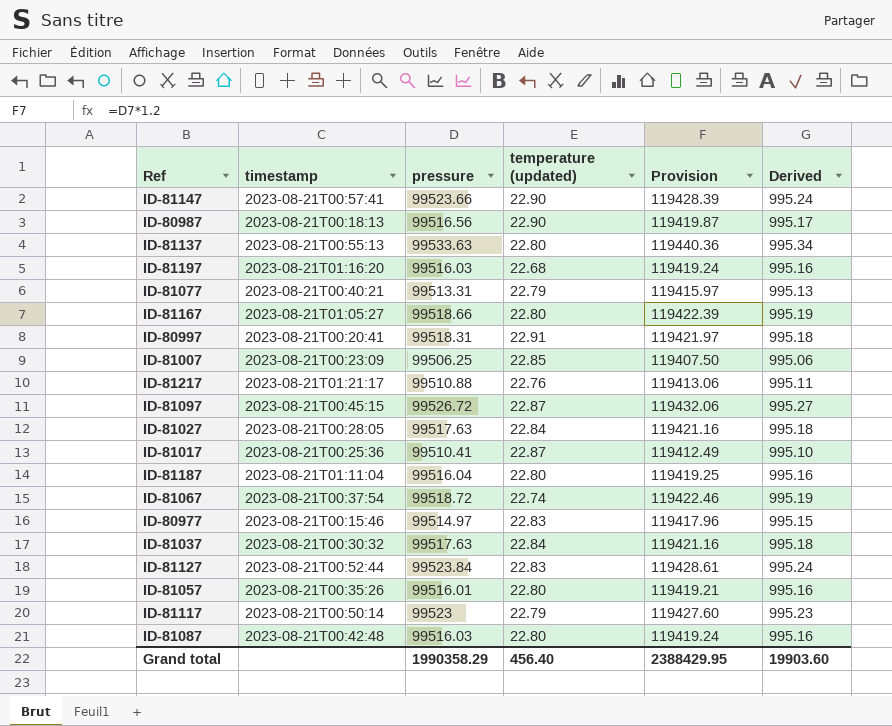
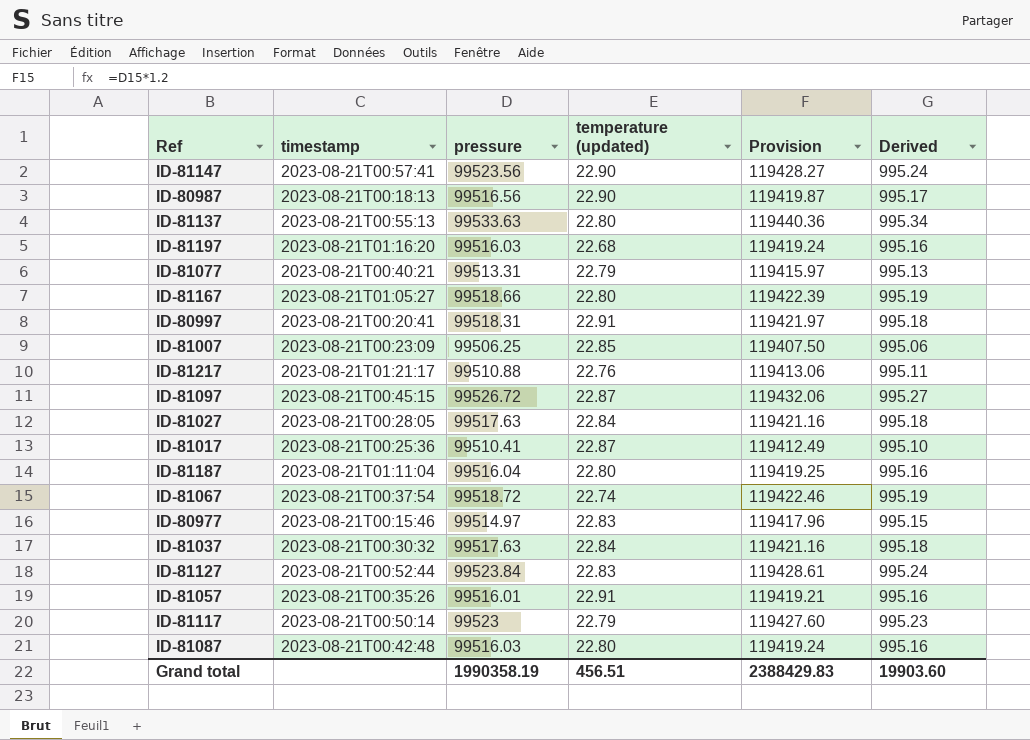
ID-81147 | pressure: 99523.66 -> 99523.56
ID-81147 | Provision: 119428.39 -> 119428.27
ID-81057 | temperature (updated): 22.80 -> 22.91
Grand total | pressure: 1990358.29 -> 1990358.19
Grand total | temperature (updated): 456.40 -> 456.51
Grand total | Provision: 2388429.95 -> 2388429.83

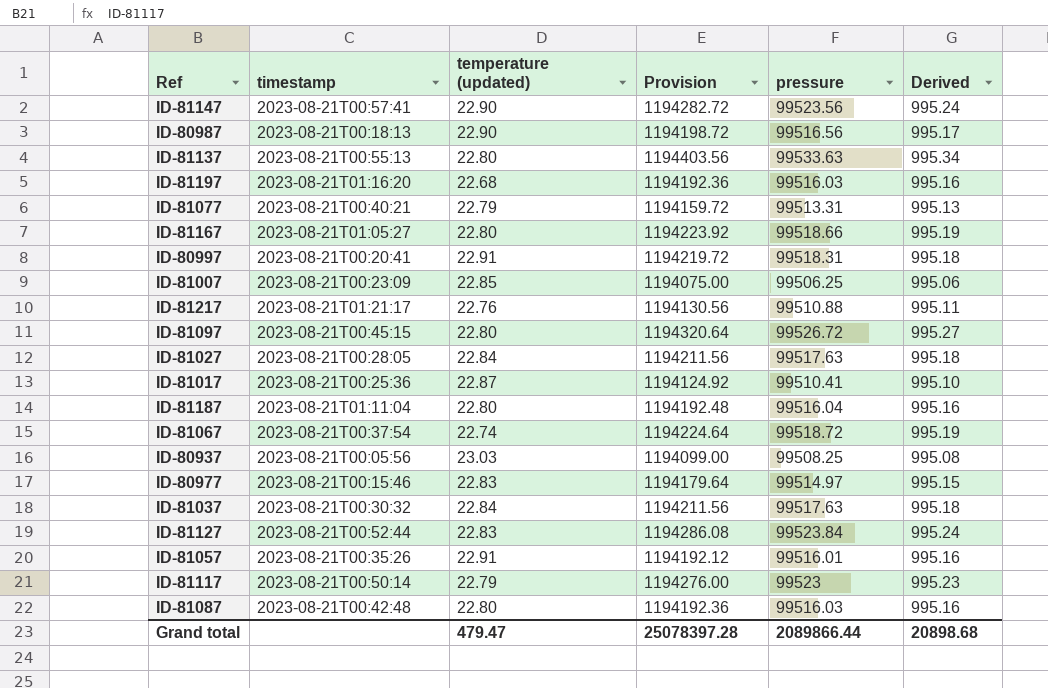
column Provision | formula: [pressure] * 1.2 -> [pressure] * 12
column pressure | position: 3 -> 5
ID-81097 | temperature (updated): 22.87 -> 22.80
row ID-80937: none -> 2023-08-21T00:05:56 | 23.03 | 1194099.00 | 99508.25 | 995.08
Grand total | temperature (updated): 456.51 -> 479.47
Grand total | Provision: 2388429.83 -> 25078397.28
Grand total | pressure: 1990358.19 -> 2089866.44
Grand total | Derived: 19903.60 -> 20898.68

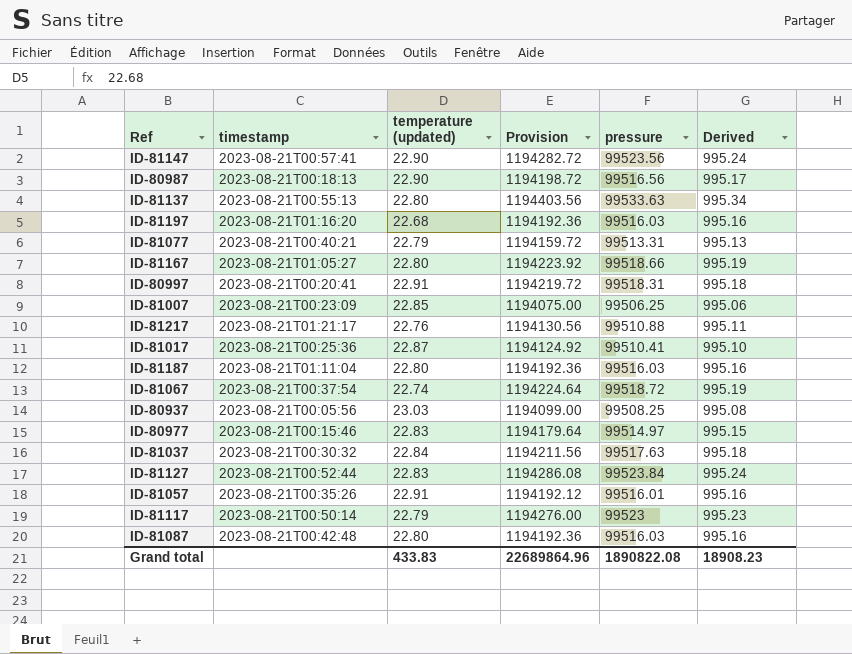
row ID-81097: 2023-08-21T00:45:15 | 22.80 | 1194320.64 | 99526.72 | 995.27 -> none
row ID-81027: 2023-08-21T00:28:05 | 22.84 | 1194211.56 | 99517.63 | 995.18 -> none
ID-81187 | Provision: 1194192.48 -> 1194192.36
ID-81187 | pressure: 99516.04 -> 99516.03
Grand total | temperature (updated): 479.47 -> 433.83
Grand total | Provision: 25078397.28 -> 22689864.96
Grand total | pressure: 2089866.44 -> 1890822.08
Grand total | Derived: 20898.68 -> 18908.23

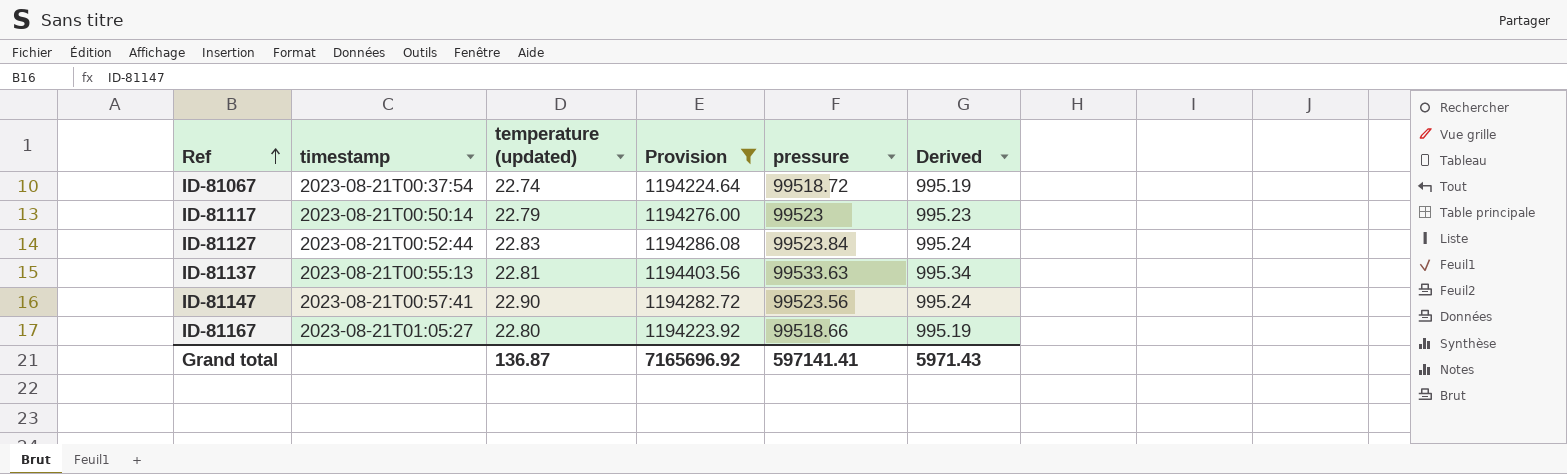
filter: none -> Provision >= 1194223.92
row order: none -> Ref ascending
ID-81137 | temperature (updated): 22.80 -> 22.81
Grand total | temperature (updated): 433.83 -> 136.87
Grand total | Provision: 22689864.96 -> 7165696.92
Grand total | pressure: 1890822.08 -> 597141.41
Grand total | Derived: 18908.23 -> 5971.43

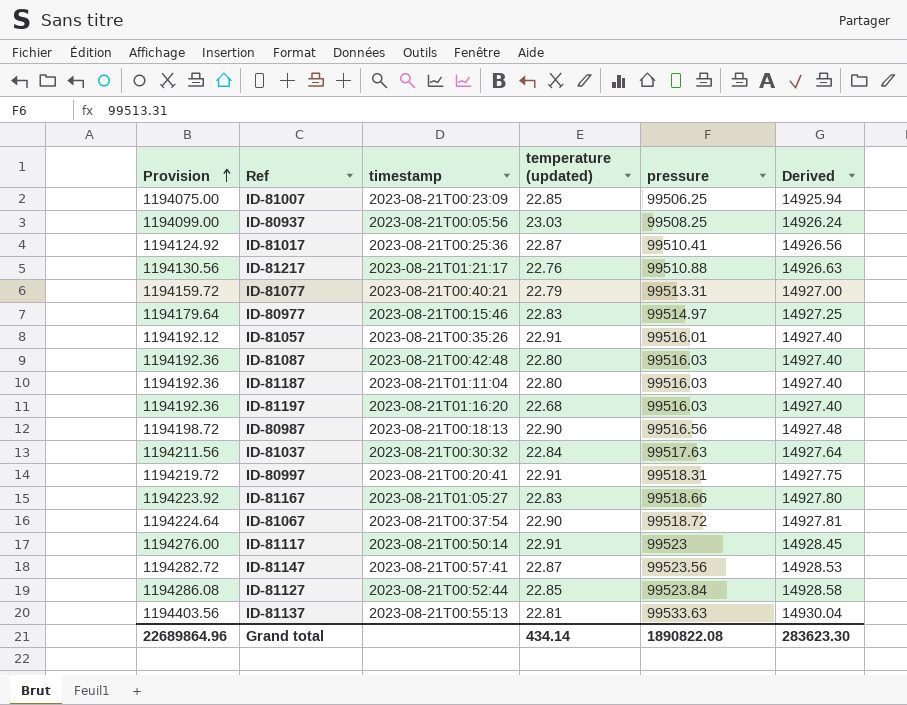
filter: Provision >= 1194223.92 -> none
row order: Ref ascending -> Provision ascending
column Provision | position: 4 -> 1
column Derived | formula: [pressure] * 0.01 -> [pressure] * 0.15
ID-81167 | temperature (updated): 22.80 -> 22.83
ID-81067 | temperature (updated): 22.74 -> 22.90
ID-81117 | temperature (updated): 22.79 -> 22.91
ID-81147 | temperature (updated): 22.90 -> 22.87
ID-81127 | temperature (updated): 22.83 -> 22.85
Grand total | Provision: 7165696.92 -> 22689864.96
Grand total | temperature (updated): 136.87 -> 434.14
Grand total | pressure: 597141.41 -> 1890822.08
Grand total | Derived: 5971.43 -> 283623.30

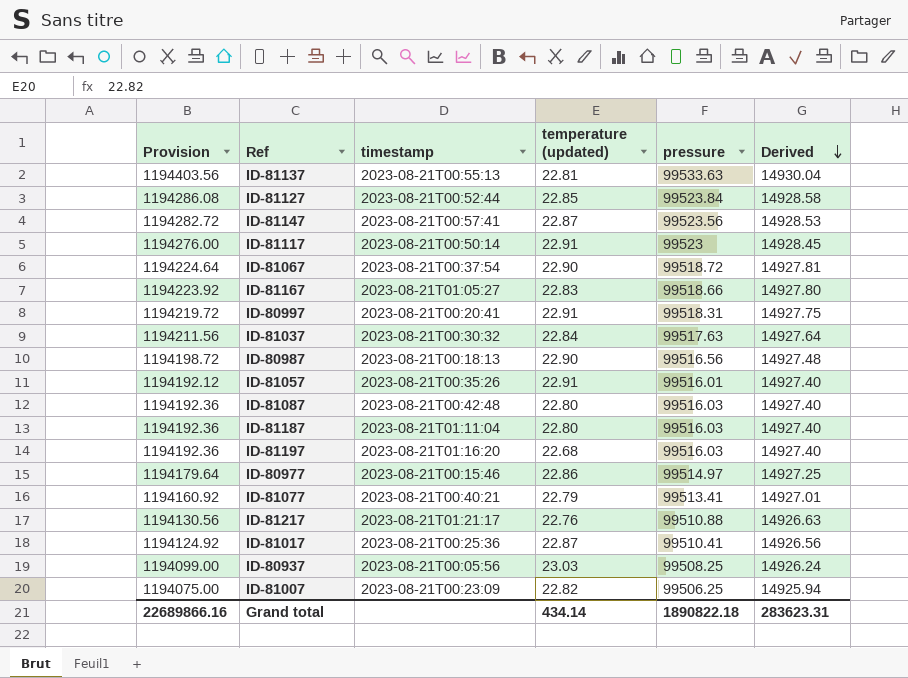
row order: Provision ascending -> Derived descending
ID-80977 | temperature (updated): 22.83 -> 22.86
ID-81077 | Provision: 1194159.72 -> 1194160.92
ID-81077 | pressure: 99513.31 -> 99513.41
ID-81077 | Derived: 14927.00 -> 14927.01
ID-81007 | temperature (updated): 22.85 -> 22.82
Grand total | Provision: 22689864.96 -> 22689866.16
Grand total | pressure: 1890822.08 -> 1890822.18
Grand total | Derived: 283623.30 -> 283623.31

